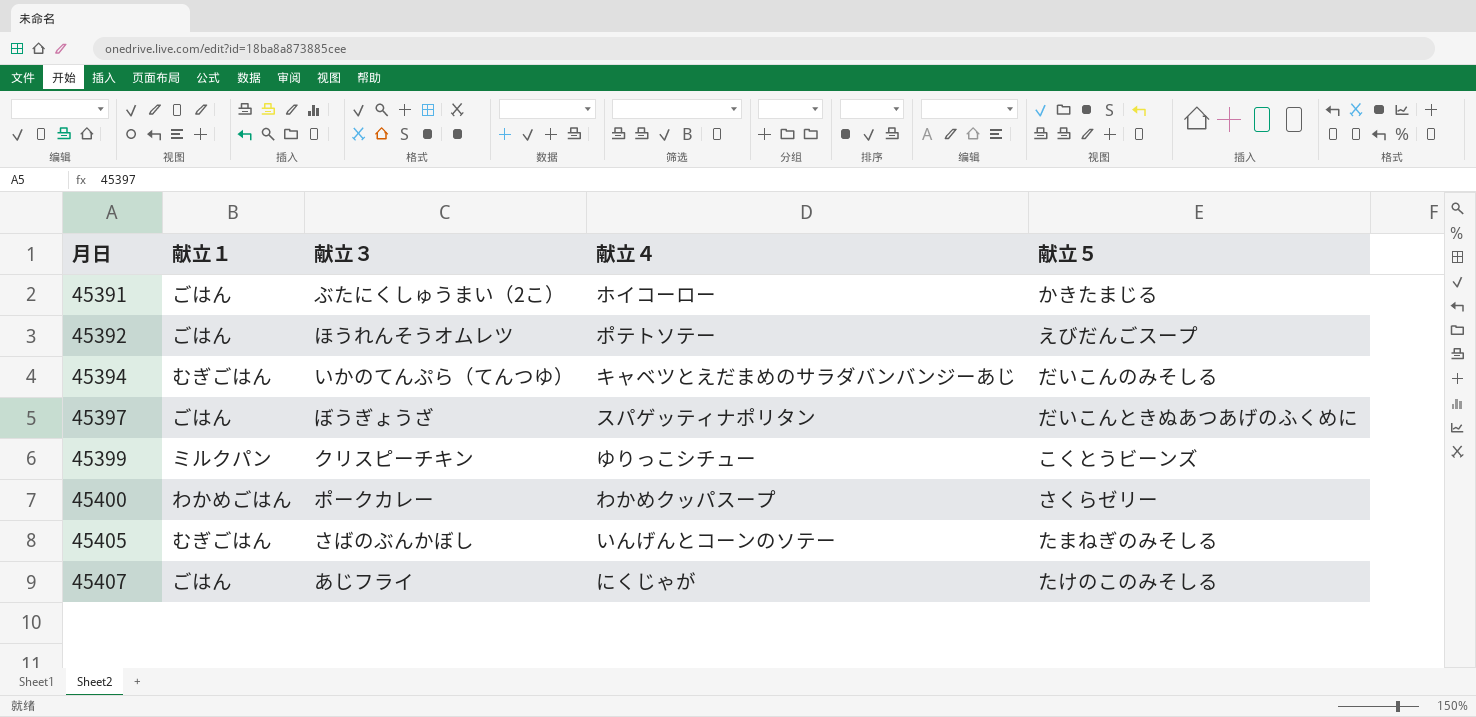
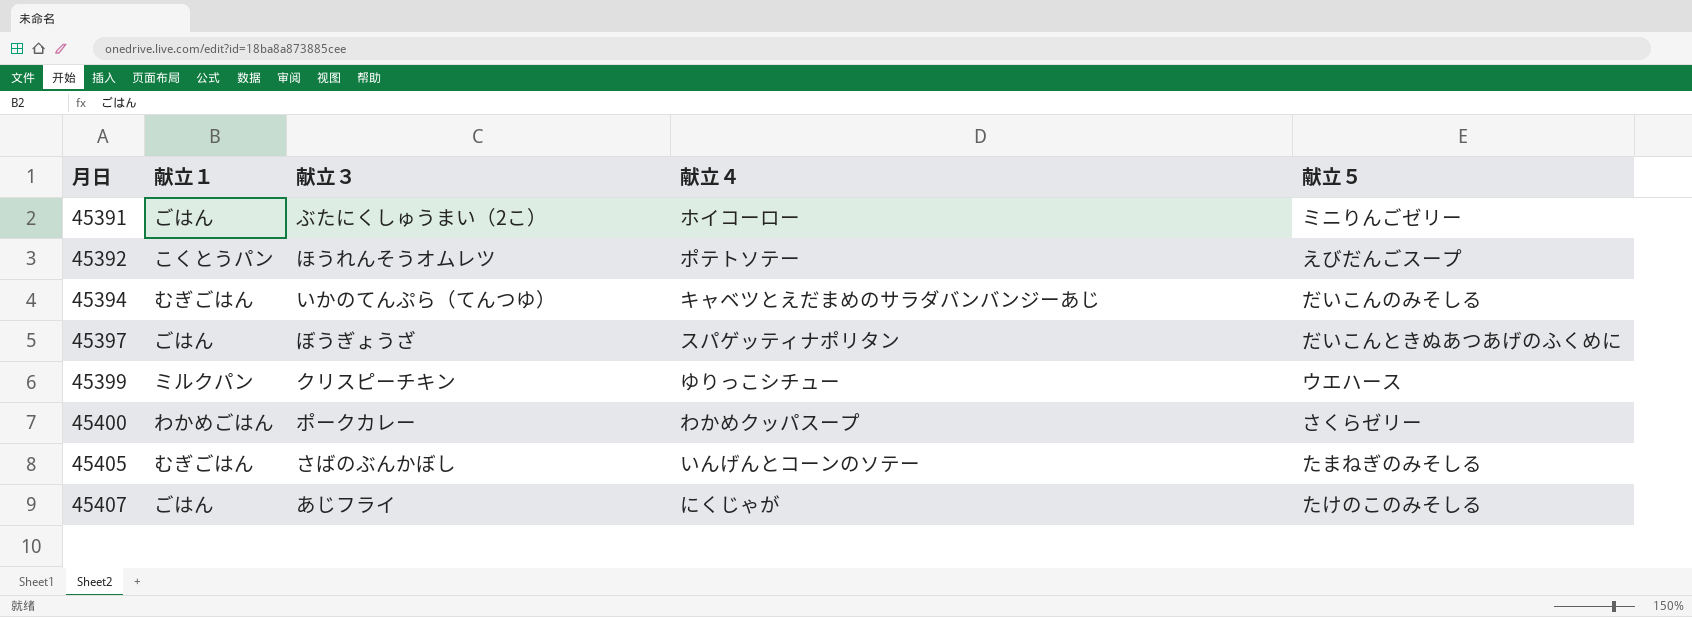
45391 | 献立５: かきたまじる -> ミニりんごゼリー
45392 | 献立１: ごはん -> こくとうパン
45399 | 献立５: こくとうビーンズ -> ウエハース

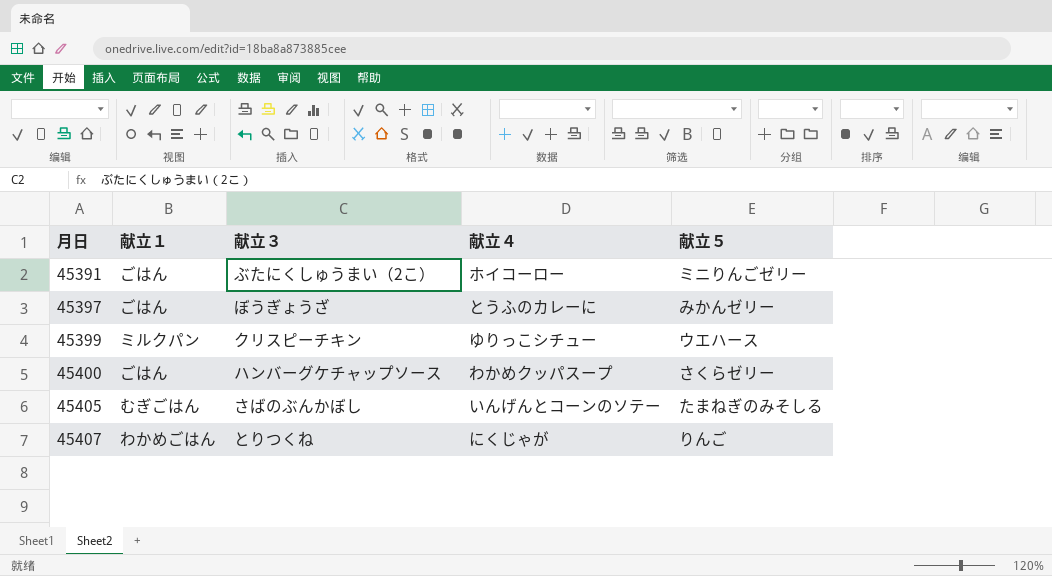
row 45392: こくとうパン | ほうれんそうオムレツ | ポテトソテー | えびだんごスープ -> none
row 45394: むぎごはん | いかのてんぷら（てんつゆ） | キャベツとえだまめのサラダバンバンジーあじ | だいこんのみそしる -> none
45397 | 献立４: スパゲッティナポリタン -> とうふのカレーに
45397 | 献立５: だいこんときぬあつあげのふくめに -> みかんゼリー
45400 | 献立１: わかめごはん -> ごはん
45400 | 献立３: ポークカレー -> ハンバーグケチャップソース
45407 | 献立１: ごはん -> わかめごはん
45407 | 献立３: あじフライ -> とりつくね
45407 | 献立５: たけのこのみそしる -> りんご

